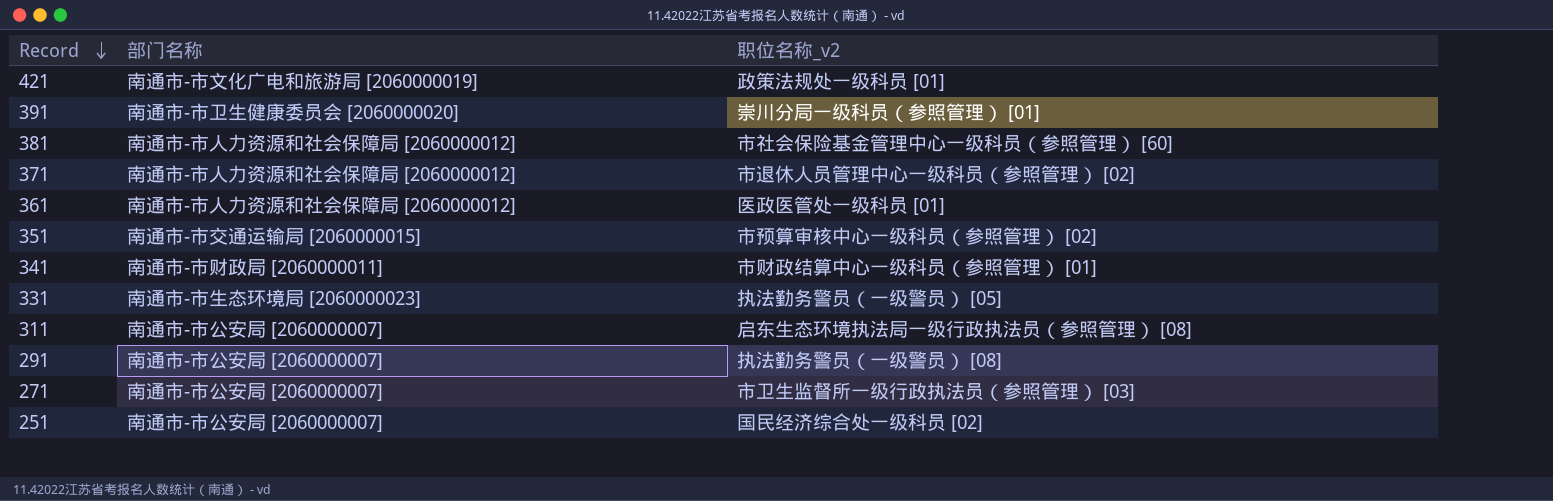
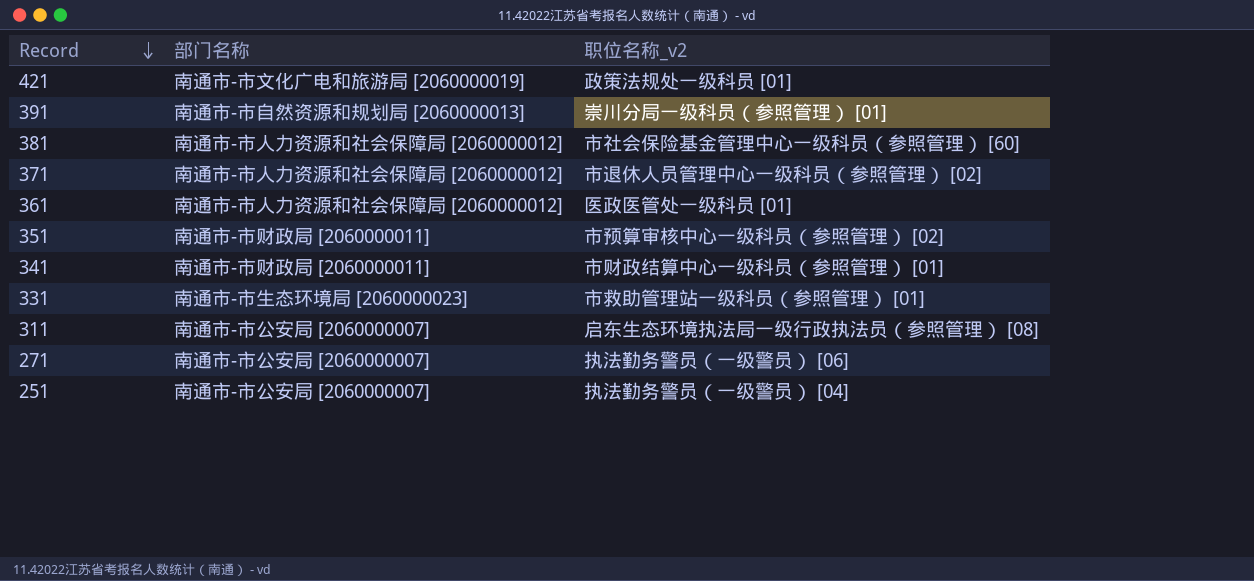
row 291: 南通市-市公安局 [2060000007] | 执法勤务警员（一级警员） [08] -> none
391 | 部门名称: 南通市-市卫生健康委员会 [2060000020] -> 南通市-市自然资源和规划局 [2060000013]
351 | 部门名称: 南通市-市交通运输局 [2060000015] -> 南通市-市财政局 [2060000011]
331 | 职位名称_v2: 执法勤务警员（一级警员） [05] -> 市救助管理站一级科员（参照管理） [01]
271 | 职位名称_v2: 市卫生监督所一级行政执法员（参照管理） [03] -> 执法勤务警员（一级警员） [06]
251 | 职位名称_v2: 国民经济综合处一级科员 [02] -> 执法勤务警员（一级警员） [04]

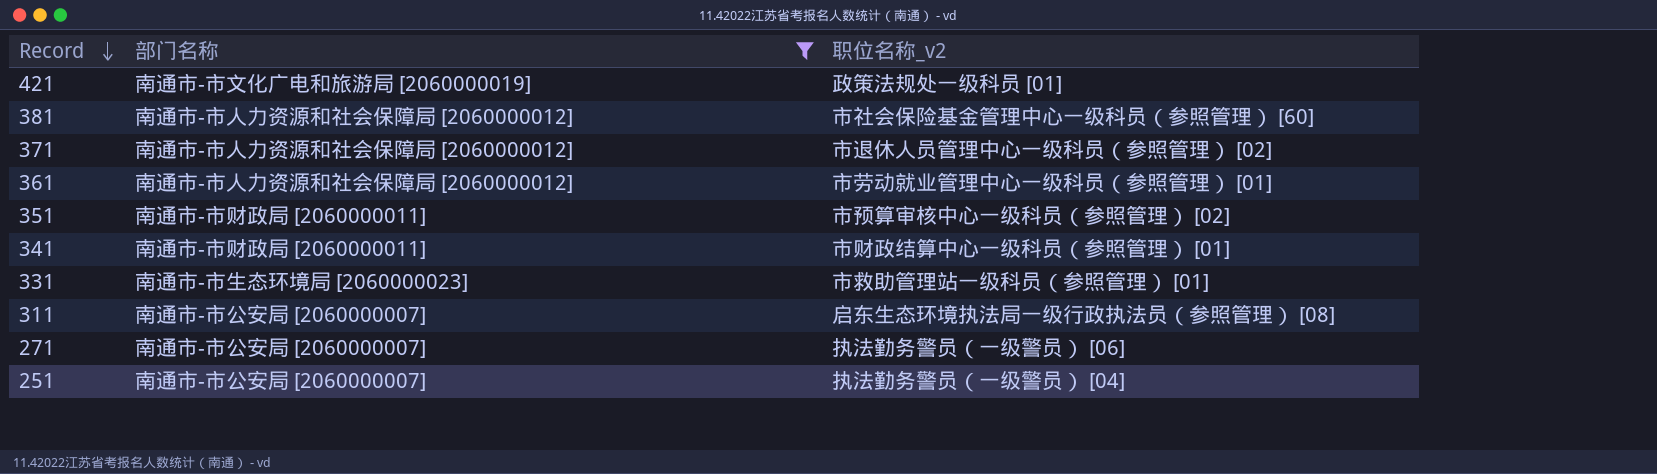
filter: none -> 部门名称 != 南通市-市自然资源和规划局 [2060000013]
361 | 职位名称_v2: 医政医管处一级科员 [01] -> 市劳动就业管理中心一级科员（参照管理） [01]

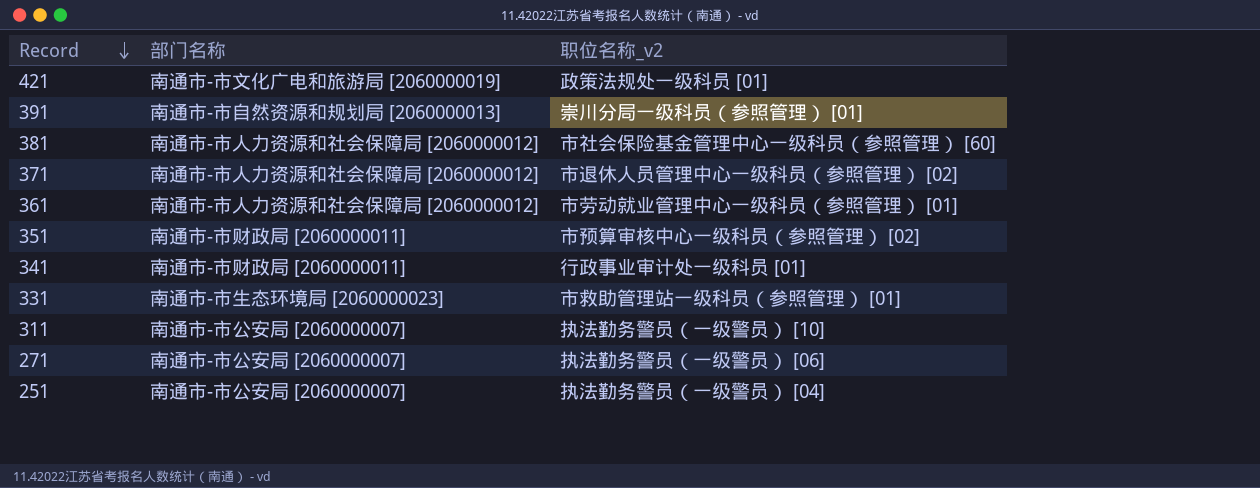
filter: 部门名称 != 南通市-市自然资源和规划局 [2060000013] -> none
341 | 职位名称_v2: 市财政结算中心一级科员（参照管理） [01] -> 行政事业审计处一级科员 [01]
311 | 职位名称_v2: 启东生态环境执法局一级行政执法员（参照管理） [08] -> 执法勤务警员（一级警员） [10]

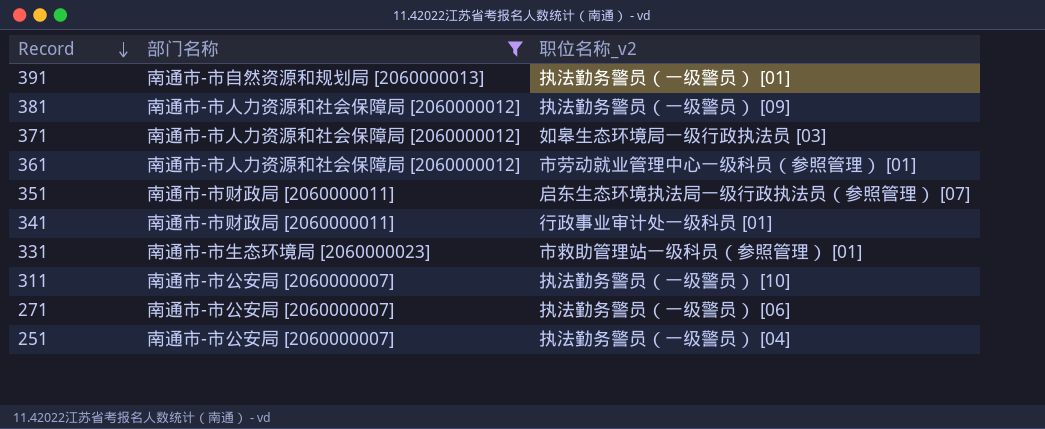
filter: none -> 部门名称 != 南通市-市文化广电和旅游局 [2060000019]
391 | 职位名称_v2: 崇川分局一级科员（参照管理） [01] -> 执法勤务警员（一级警员） [01]
381 | 职位名称_v2: 市社会保险基金管理中心一级科员（参照管理） [60] -> 执法勤务警员（一级警员） [09]
371 | 职位名称_v2: 市退休人员管理中心一级科员（参照管理） [02] -> 如皋生态环境局一级行政执法员 [03]
351 | 职位名称_v2: 市预算审核中心一级科员（参照管理） [02] -> 启东生态环境执法局一级行政执法员（参照管理） [07]

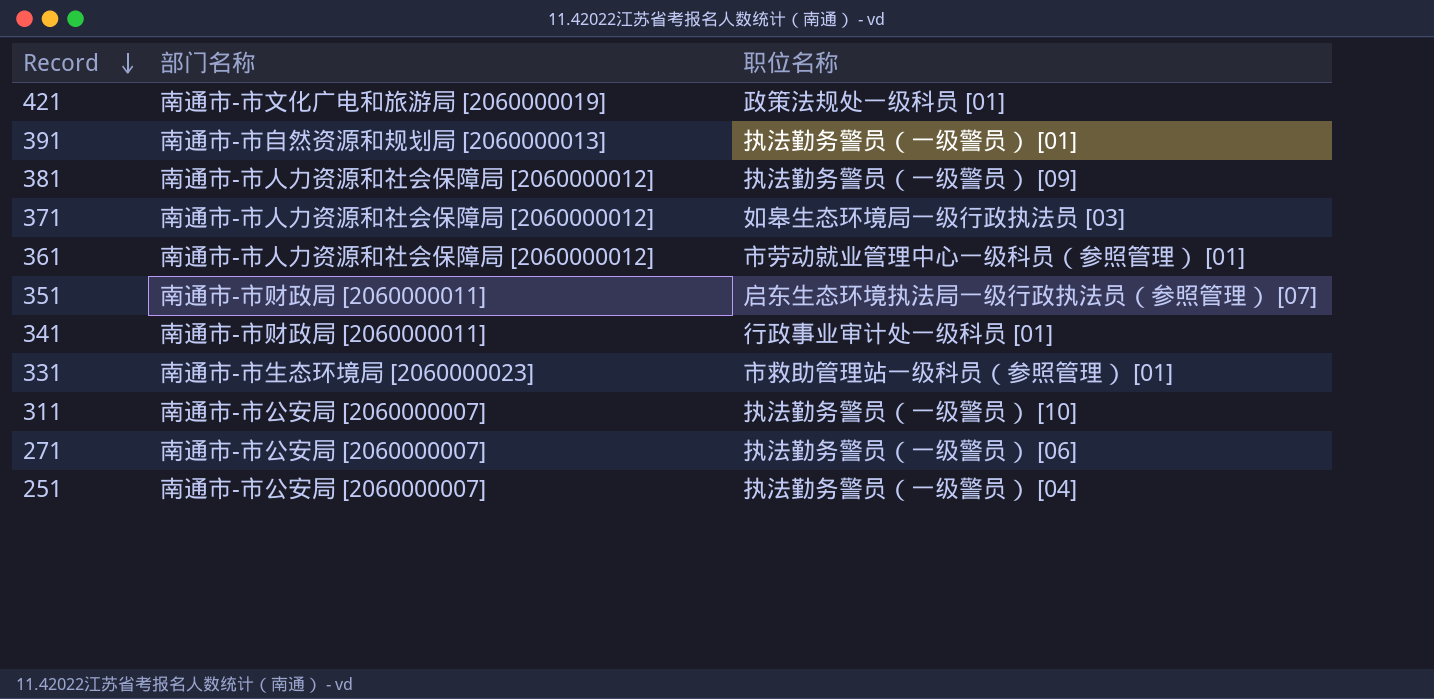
filter: 部门名称 != 南通市-市文化广电和旅游局 [2060000019] -> none
column name: 职位名称_v2 -> 职位名称

